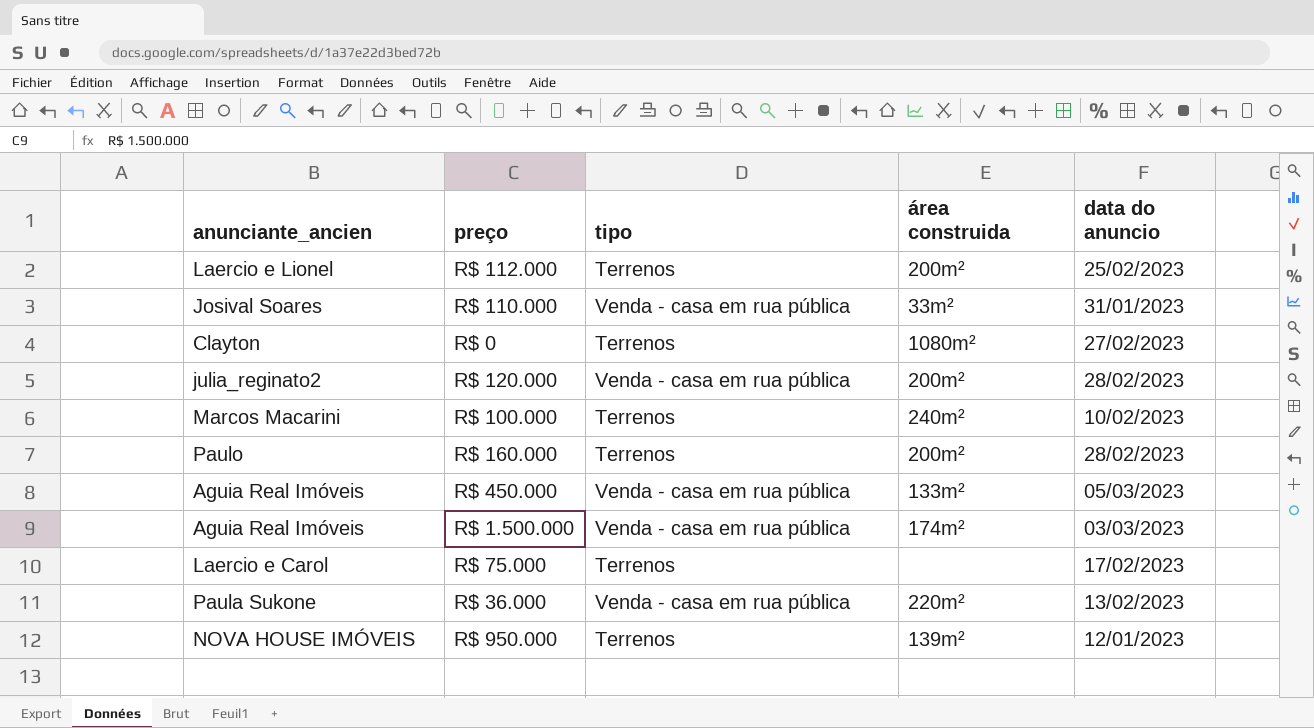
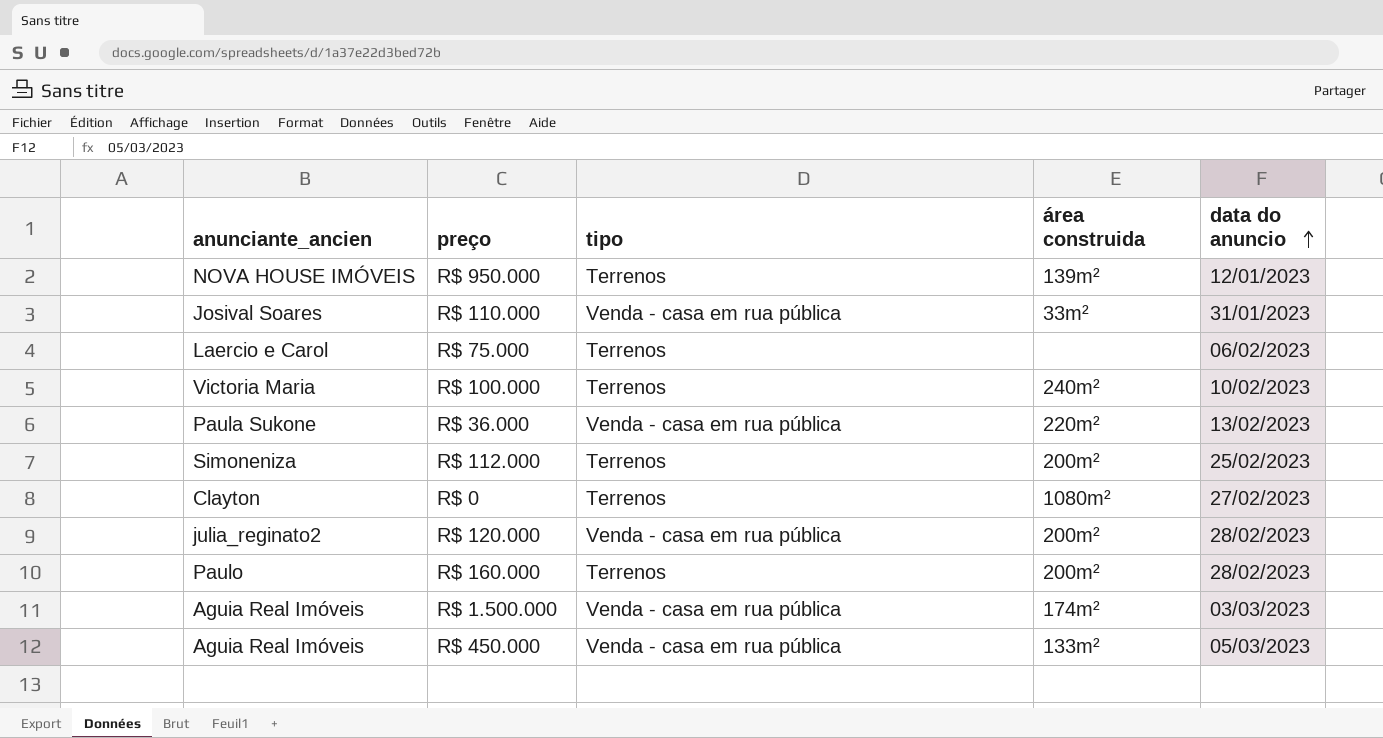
row order: none -> data do anuncio ascending
R$ 75.000 | data do anuncio: 17/02/2023 -> 06/02/2023
R$ 100.000 | anunciante_ancien: Marcos Macarini -> Victoria Maria
R$ 112.000 | anunciante_ancien: Laercio e Lionel -> Simoneniza

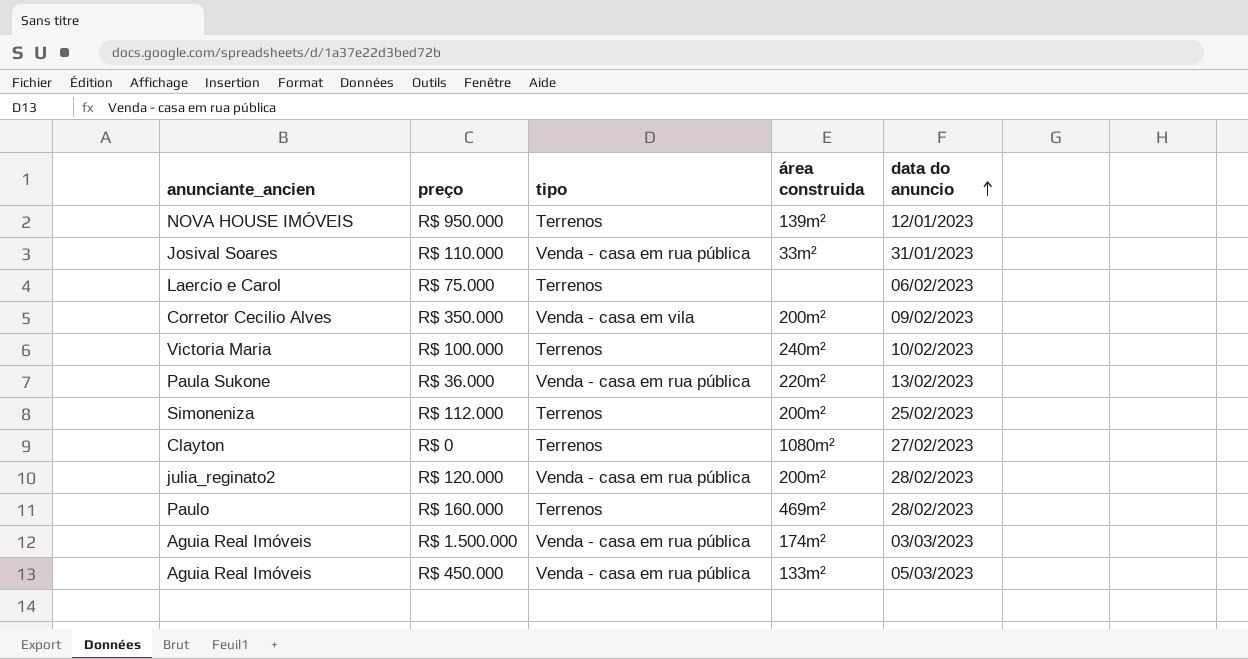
row R$ 350.000: none -> Corretor Cecilio Alves | Venda - casa em vila | 200m² | 09/02/2023
R$ 160.000 | área construida: 200m² -> 469m²

